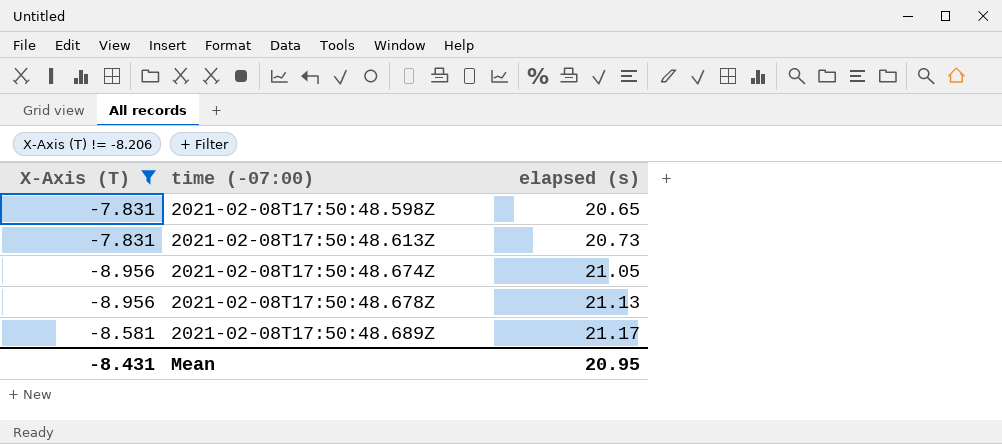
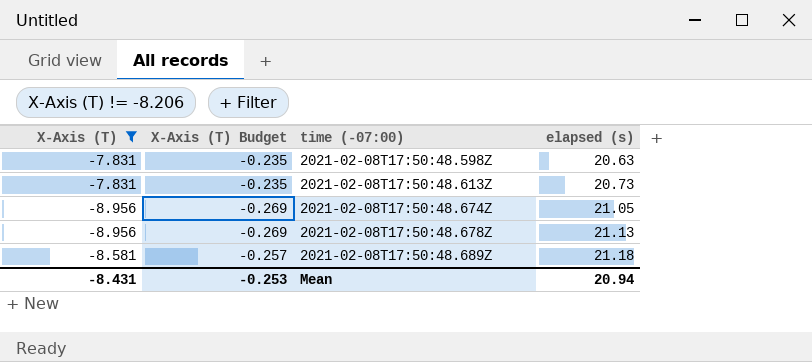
column X-Axis (T) Budget | formula: none -> [X-Axis (T)] * 0.03
2021-02-08T17:50:48.598Z | elapsed (s): 20.65 -> 20.63
2021-02-08T17:50:48.689Z | elapsed (s): 21.17 -> 21.18
Mean | elapsed (s): 20.95 -> 20.94

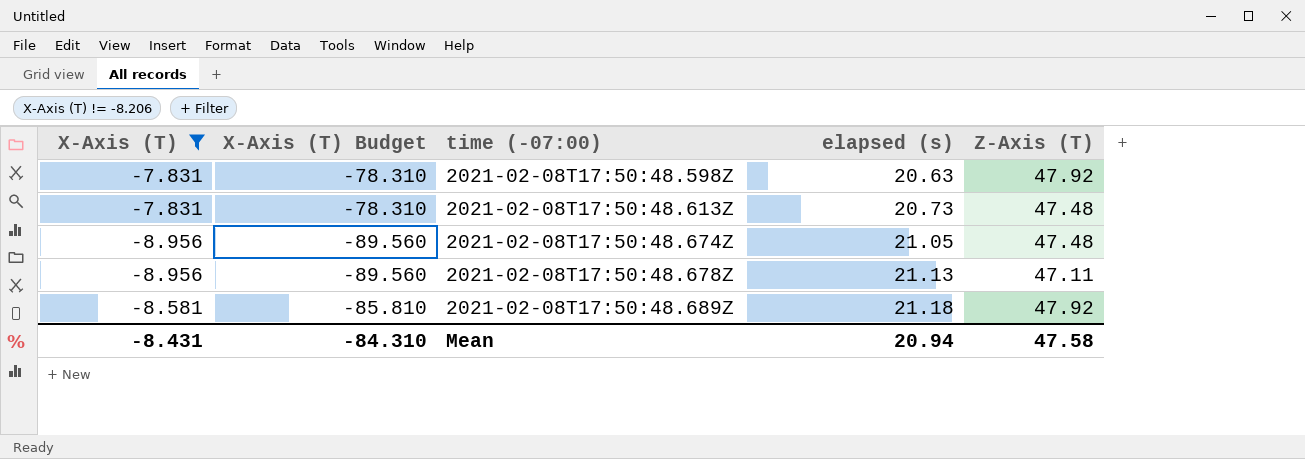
column X-Axis (T) Budget | formula: [X-Axis (T)] * 0.03 -> [X-Axis (T)] * 10
column Z-Axis (T) | position: none -> 5
Mean | X-Axis (T) Budget: -0.253 -> -84.310

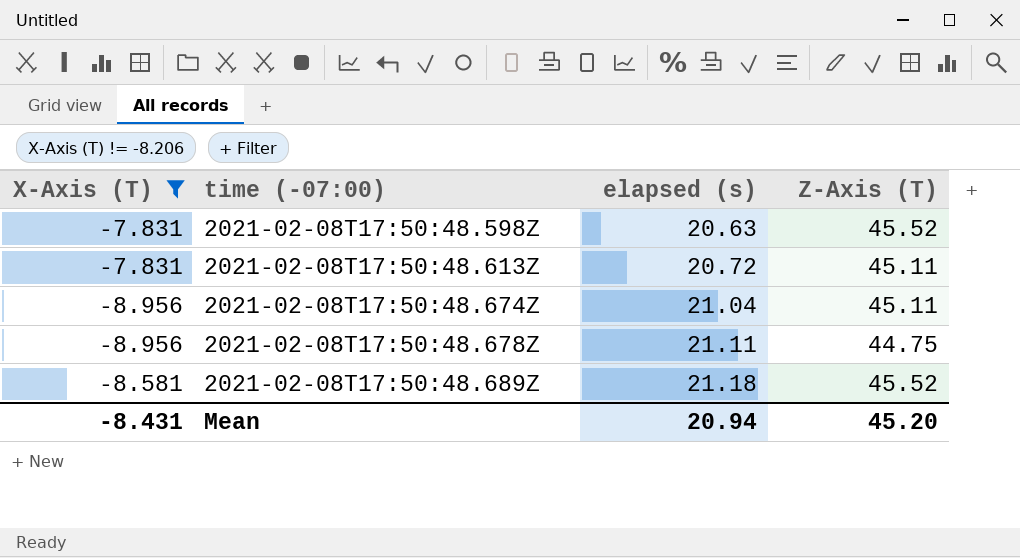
column X-Axis (T) Budget | formula: [X-Axis (T)] * 10 -> none
2021-02-08T17:50:48.598Z | Z-Axis (T): 47.92 -> 45.52
2021-02-08T17:50:48.613Z | elapsed (s): 20.73 -> 20.72
2021-02-08T17:50:48.613Z | Z-Axis (T): 47.48 -> 45.11
2021-02-08T17:50:48.674Z | elapsed (s): 21.05 -> 21.04
2021-02-08T17:50:48.674Z | Z-Axis (T): 47.48 -> 45.11
2021-02-08T17:50:48.678Z | elapsed (s): 21.13 -> 21.11
2021-02-08T17:50:48.678Z | Z-Axis (T): 47.11 -> 44.75
2021-02-08T17:50:48.689Z | Z-Axis (T): 47.92 -> 45.52
Mean | Z-Axis (T): 47.58 -> 45.20

